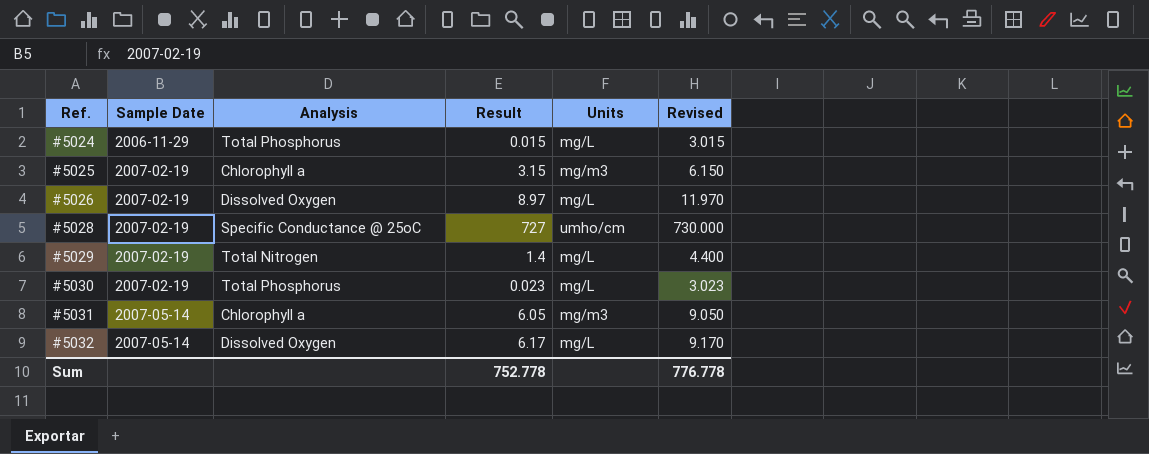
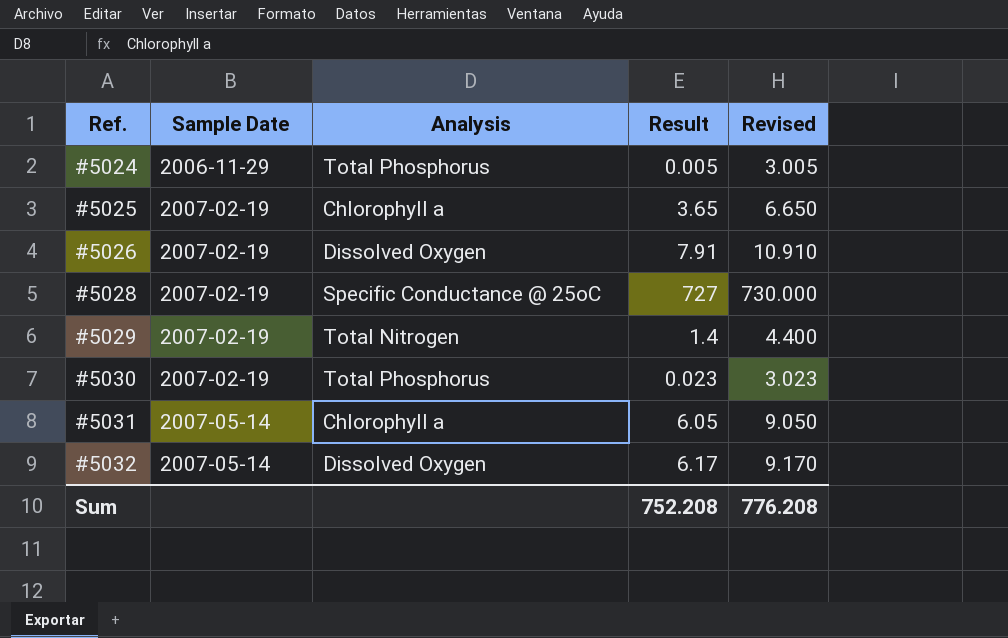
column Units | position: 5 -> none
#5024 | Result: 0.015 -> 0.005
#5024 | Revised: 3.015 -> 3.005
#5025 | Result: 3.15 -> 3.65
#5025 | Revised: 6.150 -> 6.650
#5026 | Result: 8.97 -> 7.91
#5026 | Revised: 11.970 -> 10.910
Sum | Result: 752.778 -> 752.208
Sum | Revised: 776.778 -> 776.208

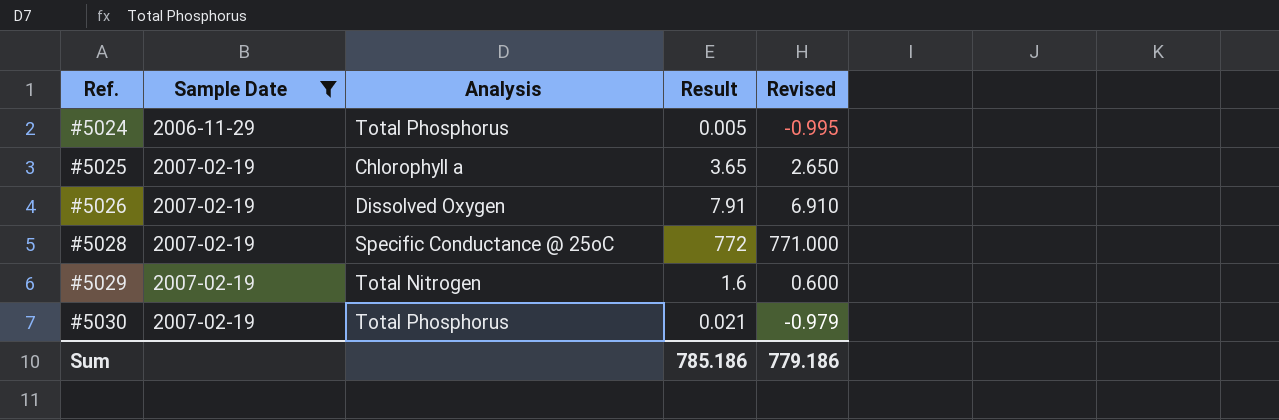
filter: none -> Sample Date != 2007-05-14
column Revised | formula: [Result] + 3 -> [Result] - 1
#5028 | Result: 727 -> 772
#5029 | Result: 1.4 -> 1.6
#5030 | Result: 0.023 -> 0.021
Sum | Result: 752.208 -> 785.186
Sum | Revised: 776.208 -> 779.186

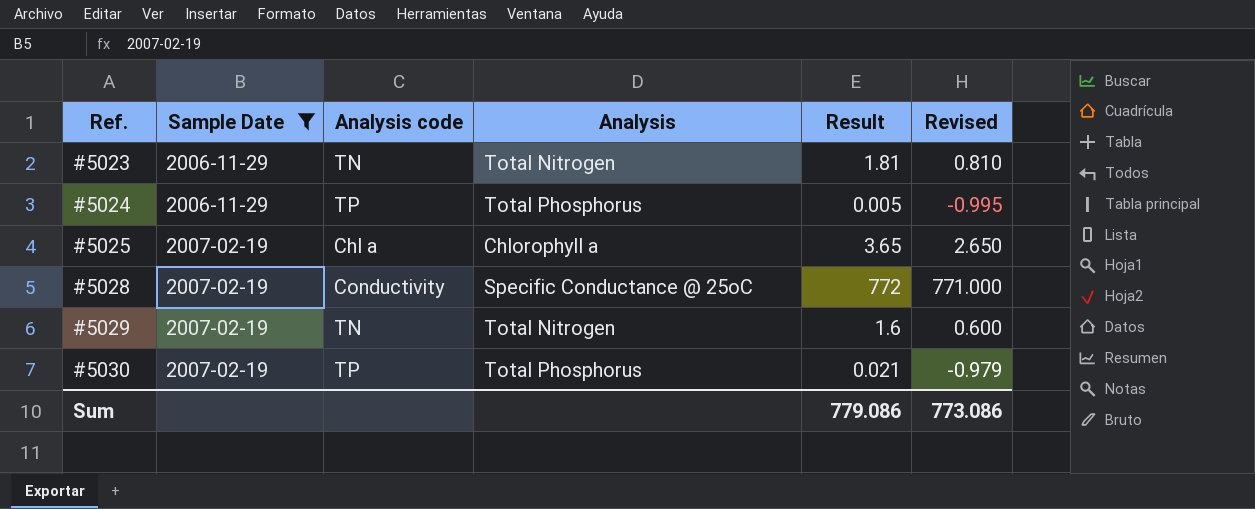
column Analysis code | position: none -> 3
row #5026: 2007-02-19 | Dissolved Oxygen | 7.91 | 6.910 -> none
row #5023: none -> 2006-11-29 | TN | Total Nitrogen | 1.81 | 0.810
Sum | Result: 785.186 -> 779.086
Sum | Revised: 779.186 -> 773.086

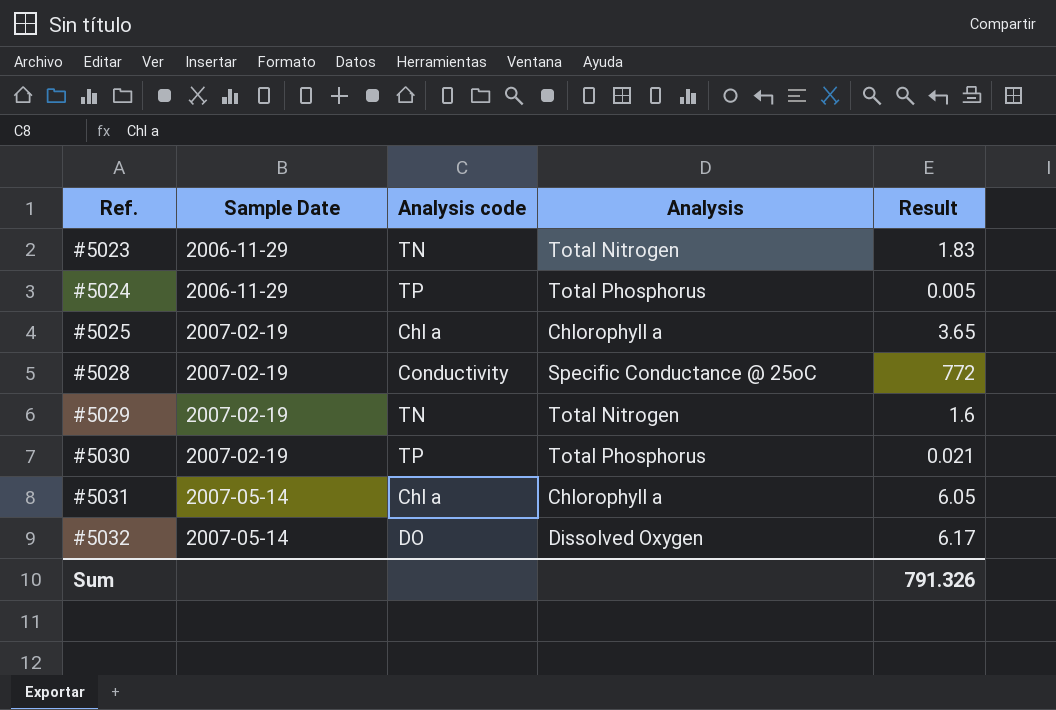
filter: Sample Date != 2007-05-14 -> none
column Revised | formula: [Result] - 1 -> none
#5023 | Result: 1.81 -> 1.83
Sum | Result: 779.086 -> 791.326

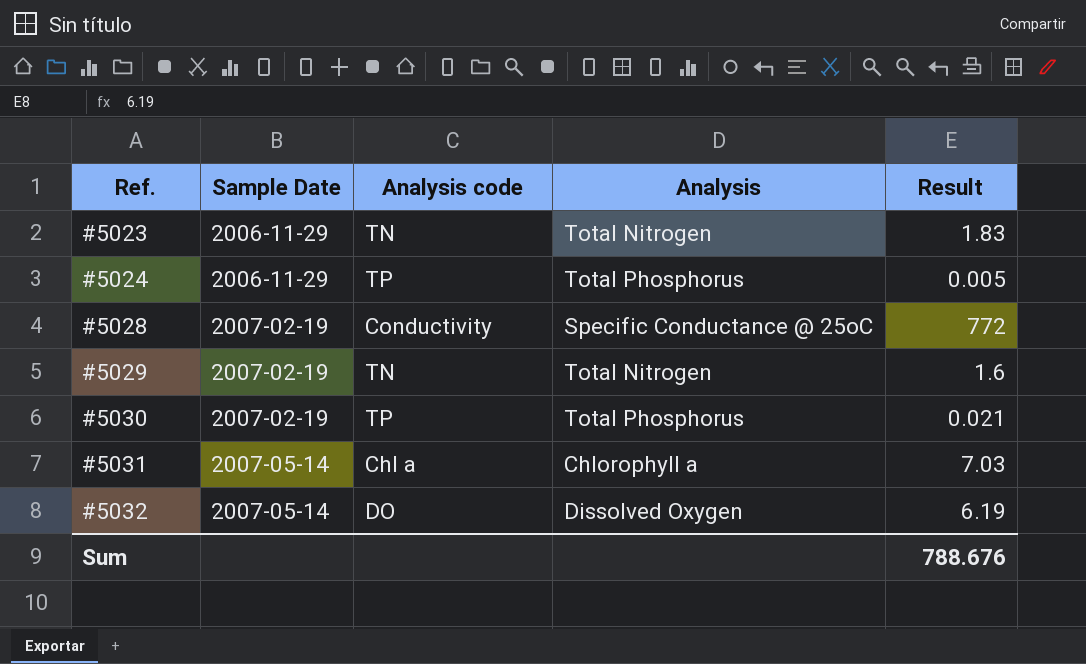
row #5025: 2007-02-19 | Chl a | Chlorophyll a | 3.65 -> none
#5031 | Result: 6.05 -> 7.03
#5032 | Result: 6.17 -> 6.19
Sum | Result: 791.326 -> 788.676

